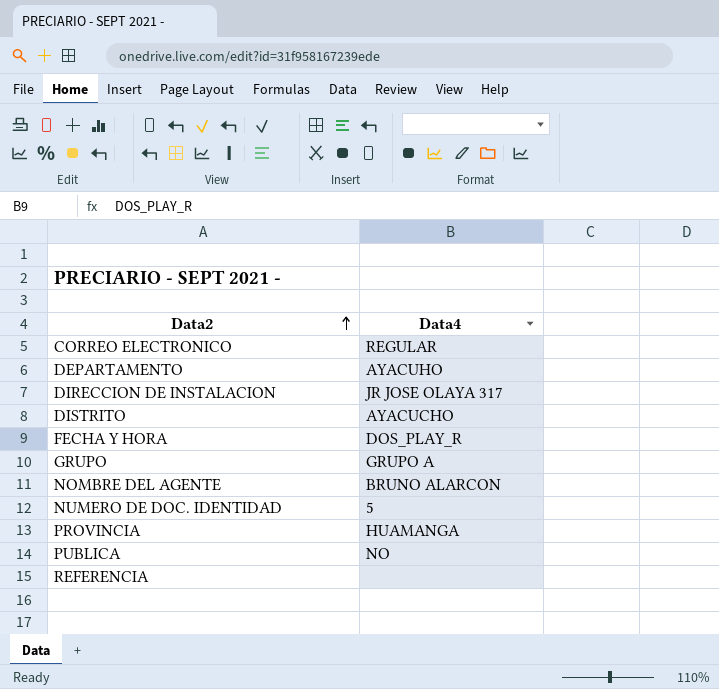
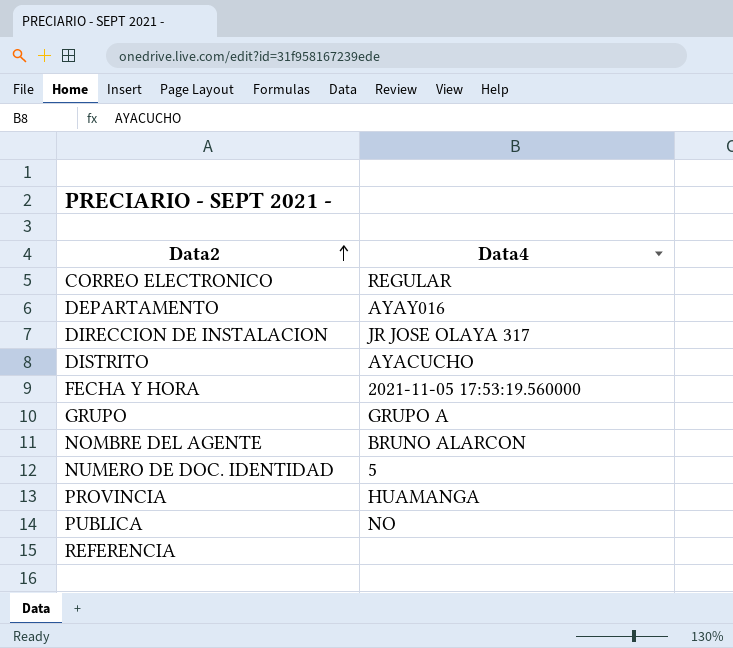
DEPARTAMENTO | Data4: AYACUHO -> AYAY016
FECHA Y HORA | Data4: DOS_PLAY_R -> 2021-11-05 17:53:19.560000

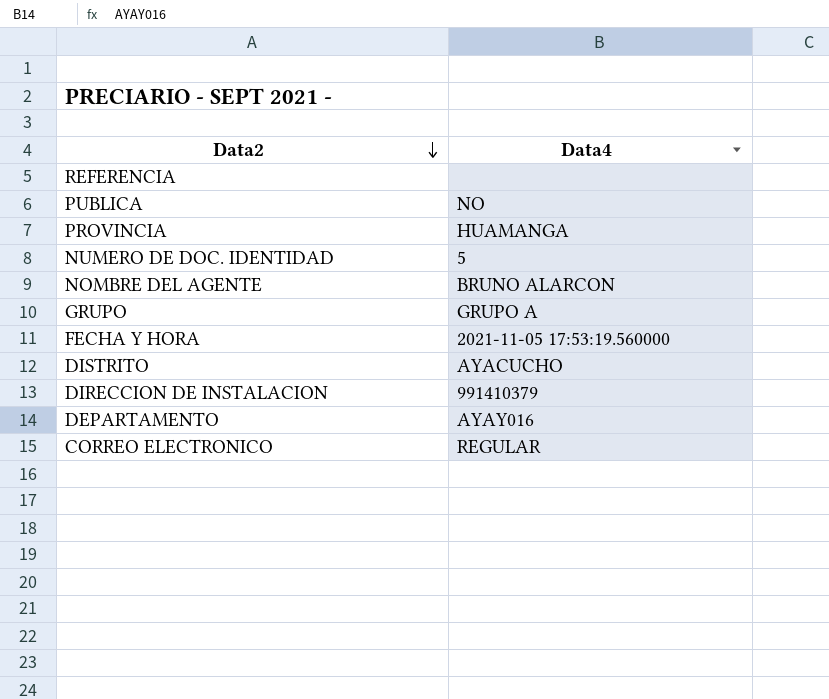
row order: Data2 ascending -> Data2 descending
DIRECCION DE INSTALACION | Data4: JR JOSE OLAYA 317 -> 991410379

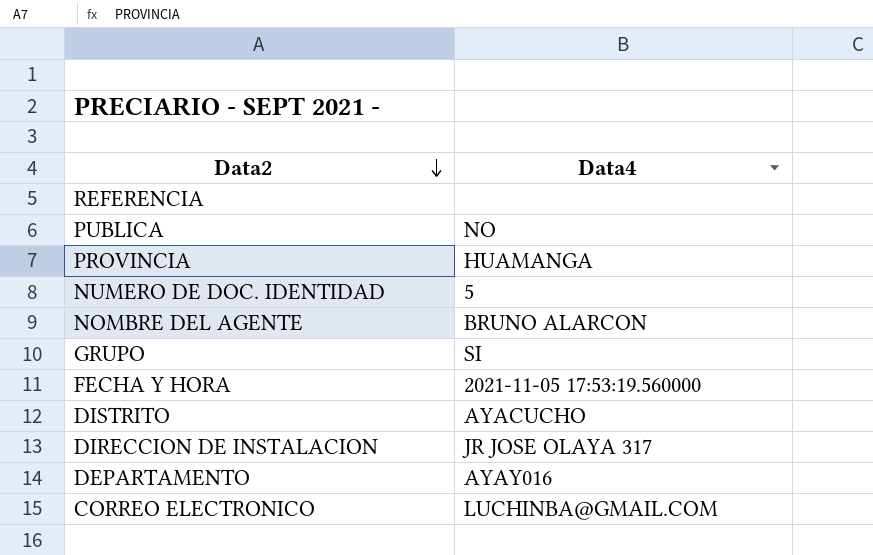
GRUPO | Data4: GRUPO A -> SI
DIRECCION DE INSTALACION | Data4: 991410379 -> JR JOSE OLAYA 317
CORREO ELECTRONICO | Data4: REGULAR -> LUCHINBA@GMAIL.COM

